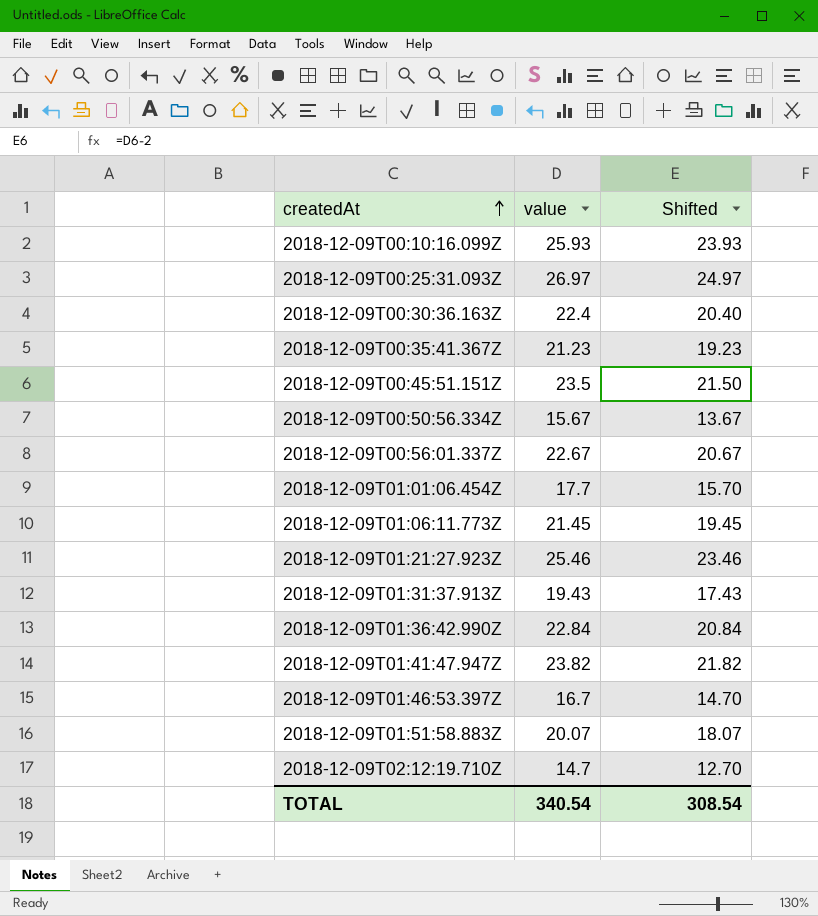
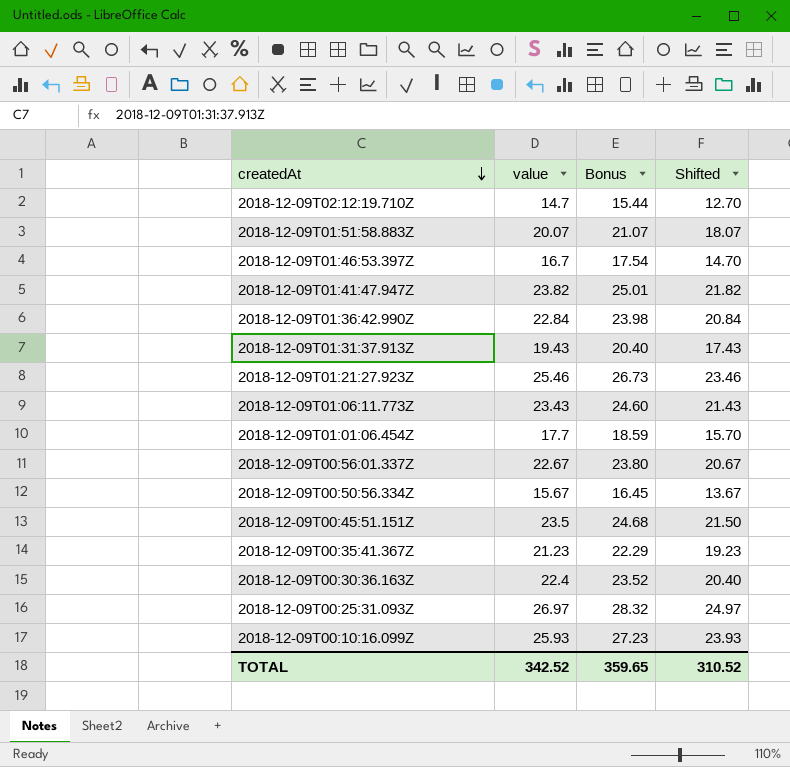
row order: createdAt ascending -> createdAt descending
column Bonus | formula: none -> [value] * 1.05
2018-12-09T01:06:11.773Z | value: 21.45 -> 23.43
2018-12-09T01:06:11.773Z | Shifted: 19.45 -> 21.43
TOTAL | value: 340.54 -> 342.52
TOTAL | Shifted: 308.54 -> 310.52

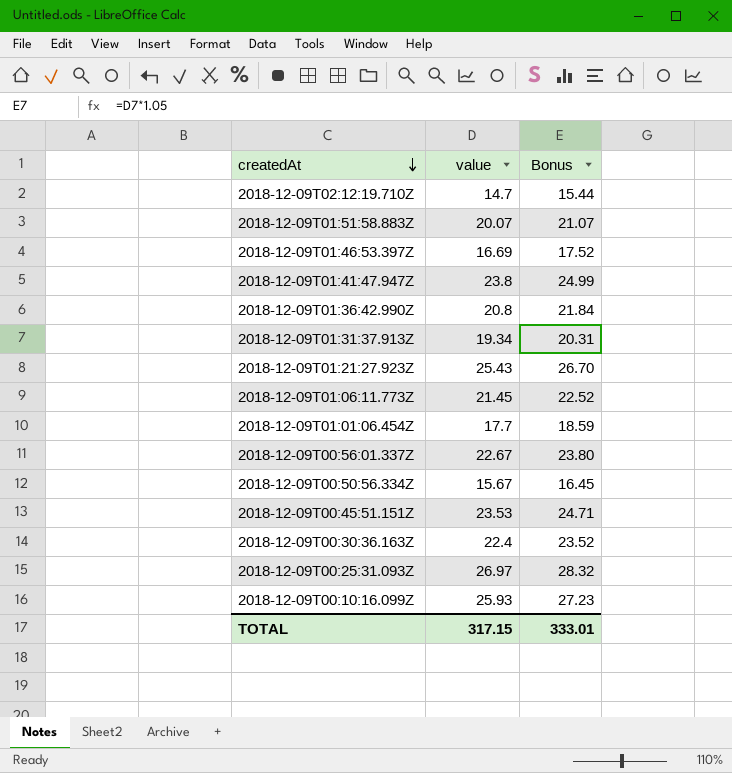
column Shifted | formula: [value] - 2 -> none
row 2018-12-09T00:35:41.367Z: 21.23 | 22.29 | 19.23 -> none
2018-12-09T01:46:53.397Z | value: 16.7 -> 16.69
2018-12-09T01:46:53.397Z | Bonus: 17.54 -> 17.52
2018-12-09T01:41:47.947Z | value: 23.82 -> 23.8
2018-12-09T01:41:47.947Z | Bonus: 25.01 -> 24.99
2018-12-09T01:36:42.990Z | value: 22.84 -> 20.8
2018-12-09T01:36:42.990Z | Bonus: 23.98 -> 21.84
2018-12-09T01:31:37.913Z | value: 19.43 -> 19.34
2018-12-09T01:31:37.913Z | Bonus: 20.40 -> 20.31
2018-12-09T01:21:27.923Z | value: 25.46 -> 25.43
2018-12-09T01:21:27.923Z | Bonus: 26.73 -> 26.70
2018-12-09T01:06:11.773Z | value: 23.43 -> 21.45
2018-12-09T01:06:11.773Z | Bonus: 24.60 -> 22.52
2018-12-09T00:45:51.151Z | value: 23.5 -> 23.53
2018-12-09T00:45:51.151Z | Bonus: 24.68 -> 24.71
TOTAL | value: 342.52 -> 317.15
TOTAL | Bonus: 359.65 -> 333.01

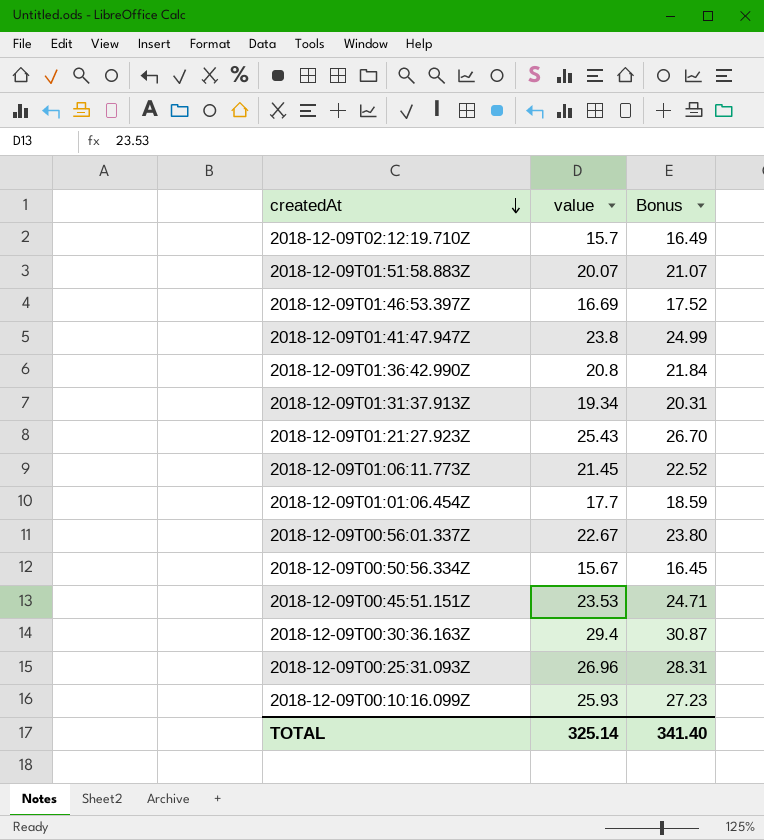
2018-12-09T02:12:19.710Z | value: 14.7 -> 15.7
2018-12-09T02:12:19.710Z | Bonus: 15.44 -> 16.49
2018-12-09T00:30:36.163Z | value: 22.4 -> 29.4
2018-12-09T00:30:36.163Z | Bonus: 23.52 -> 30.87
2018-12-09T00:25:31.093Z | value: 26.97 -> 26.96
2018-12-09T00:25:31.093Z | Bonus: 28.32 -> 28.31
TOTAL | value: 317.15 -> 325.14
TOTAL | Bonus: 333.01 -> 341.40

